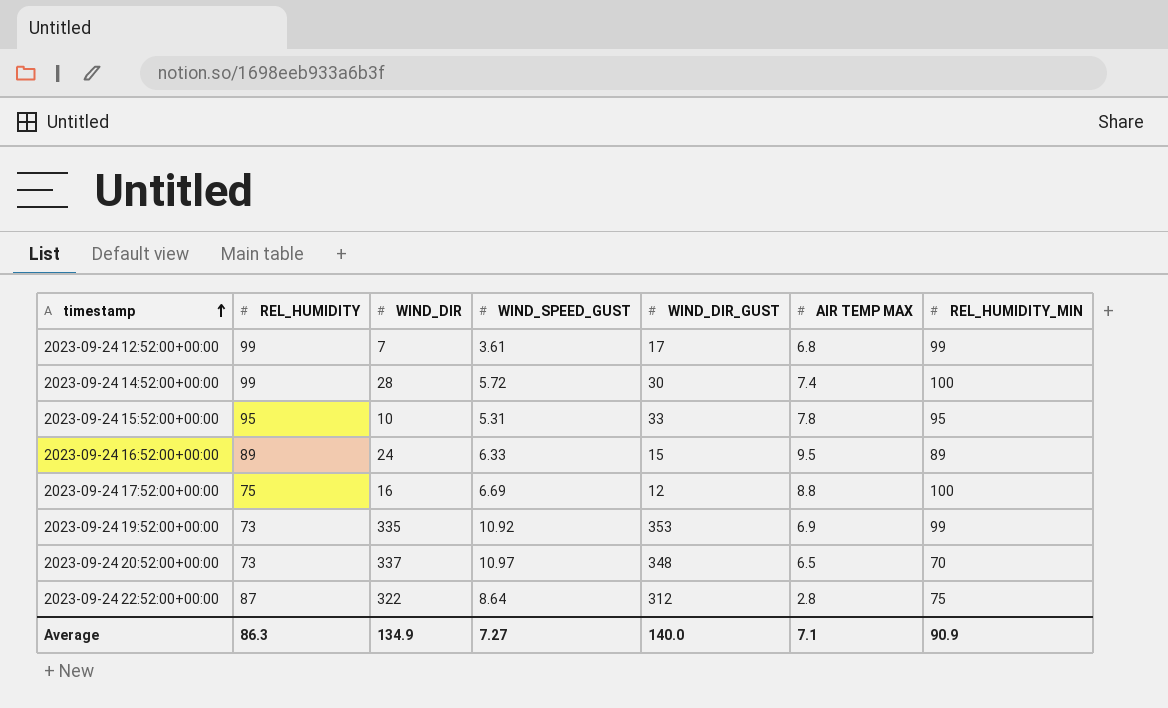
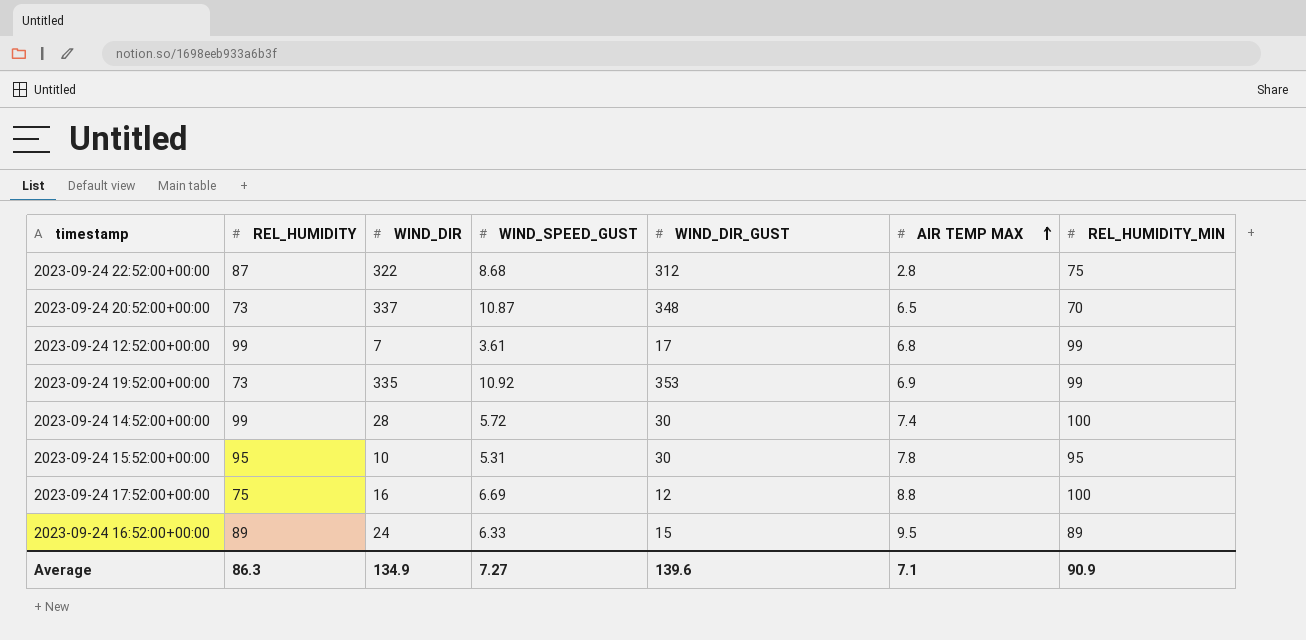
row order: timestamp ascending -> AIR TEMP MAX ascending
2023-09-24 22:52:00+00:00 | WIND_SPEED_GUST: 8.64 -> 8.68
2023-09-24 20:52:00+00:00 | WIND_SPEED_GUST: 10.97 -> 10.87
2023-09-24 15:52:00+00:00 | WIND_DIR_GUST: 33 -> 30
Average | WIND_DIR_GUST: 140.0 -> 139.6

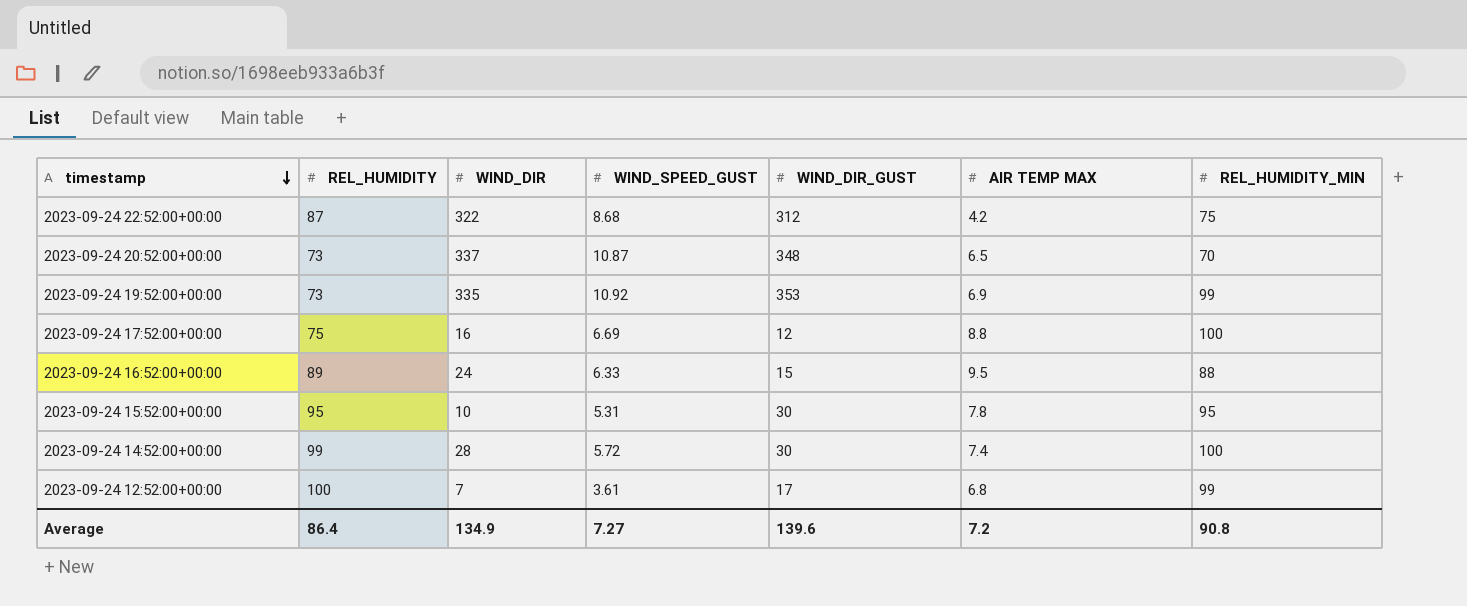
row order: AIR TEMP MAX ascending -> timestamp descending
2023-09-24 22:52:00+00:00 | AIR TEMP MAX: 2.8 -> 4.2
2023-09-24 16:52:00+00:00 | REL_HUMIDITY_MIN: 89 -> 88
2023-09-24 12:52:00+00:00 | REL_HUMIDITY: 99 -> 100
Average | REL_HUMIDITY: 86.3 -> 86.4
Average | AIR TEMP MAX: 7.1 -> 7.2
Average | REL_HUMIDITY_MIN: 90.9 -> 90.8

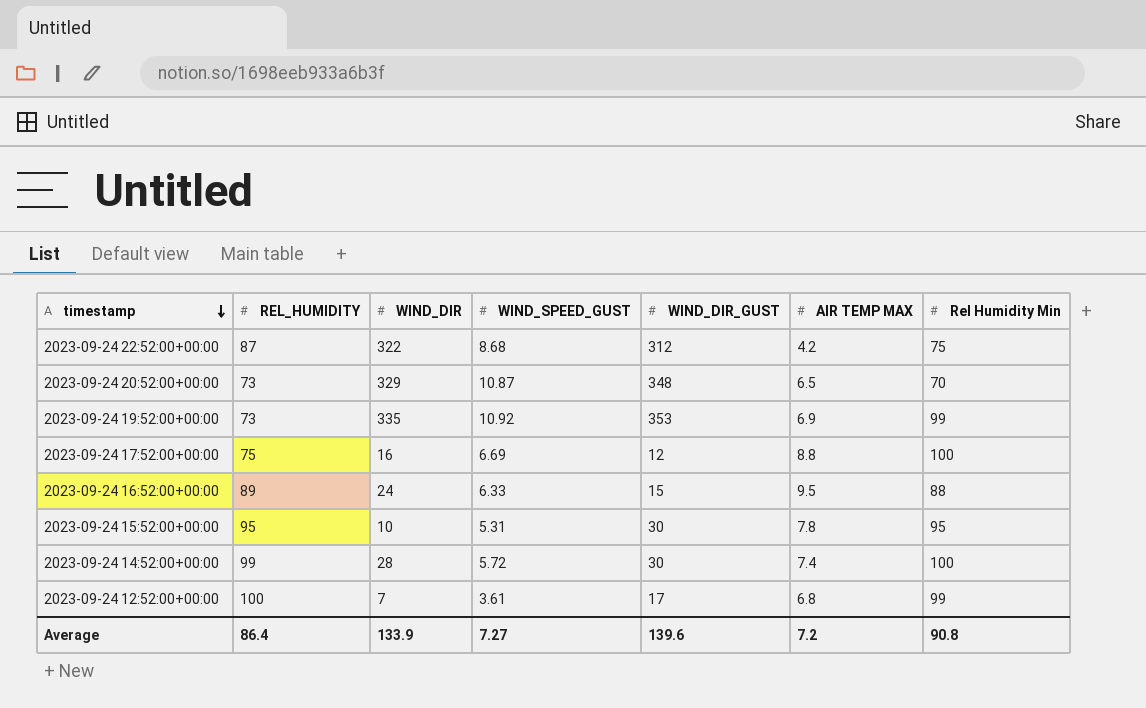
column name: REL_HUMIDITY_MIN -> Rel Humidity Min
2023-09-24 20:52:00+00:00 | WIND_DIR: 337 -> 329
Average | WIND_DIR: 134.9 -> 133.9

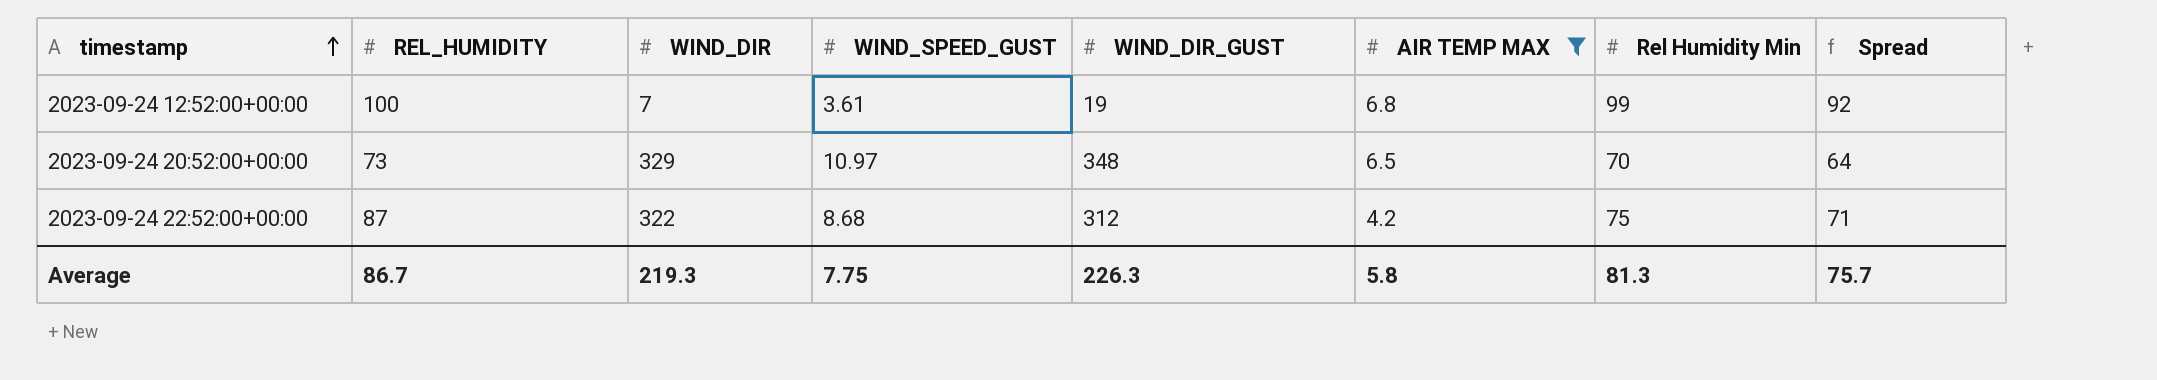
filter: none -> AIR TEMP MAX <= 6.8
row order: timestamp descending -> timestamp ascending
column Spread | formula: none -> [Rel Humidity Min] - [AIR TEMP MAX]
2023-09-24 12:52:00+00:00 | WIND_DIR_GUST: 17 -> 19
2023-09-24 20:52:00+00:00 | WIND_SPEED_GUST: 10.87 -> 10.97
Average | REL_HUMIDITY: 86.4 -> 86.7
Average | WIND_DIR: 133.9 -> 219.3
Average | WIND_SPEED_GUST: 7.27 -> 7.75
Average | WIND_DIR_GUST: 139.6 -> 226.3
Average | AIR TEMP MAX: 7.2 -> 5.8
Average | Rel Humidity Min: 90.8 -> 81.3

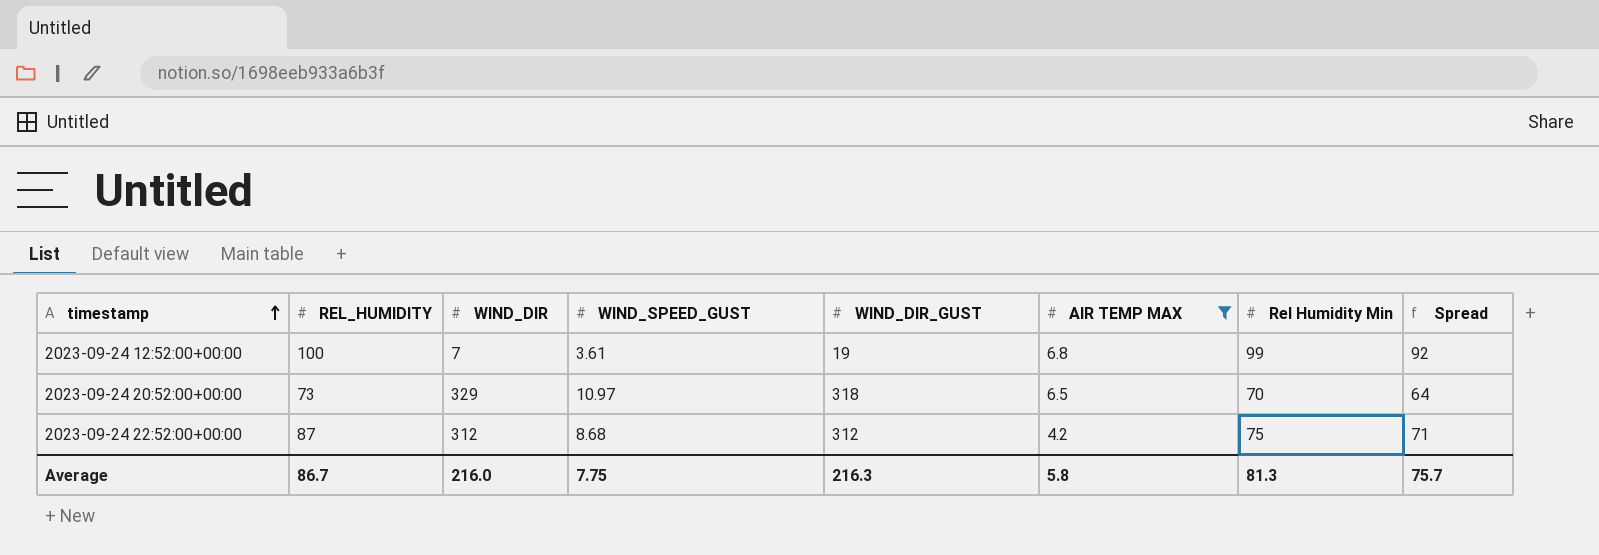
2023-09-24 20:52:00+00:00 | WIND_DIR_GUST: 348 -> 318
2023-09-24 22:52:00+00:00 | WIND_DIR: 322 -> 312
Average | WIND_DIR: 219.3 -> 216.0
Average | WIND_DIR_GUST: 226.3 -> 216.3

